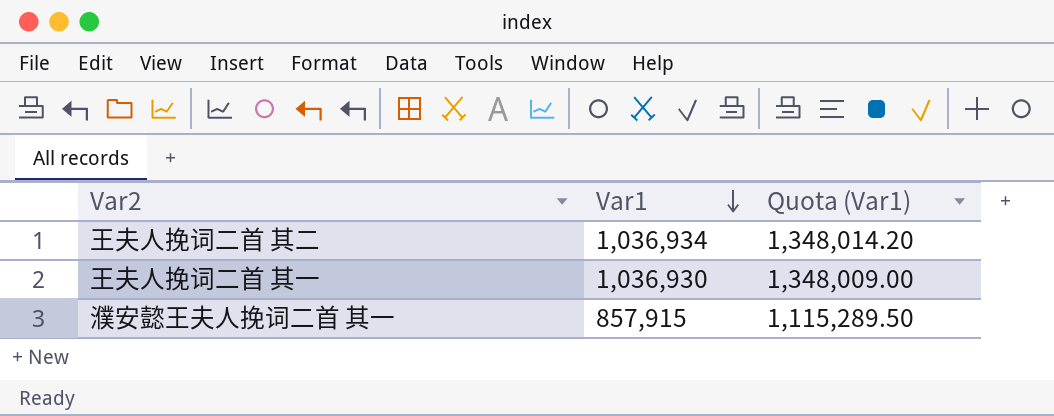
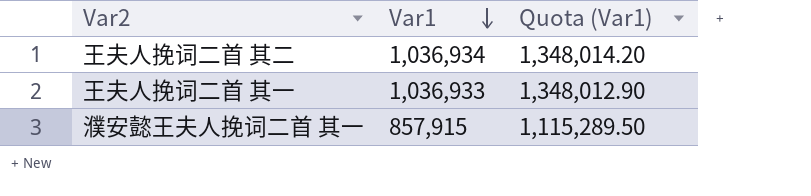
王夫人挽词二首 其一 | Var1: 1,036,930 -> 1,036,933
王夫人挽词二首 其一 | Quota (Var1): 1,348,009.00 -> 1,348,012.90

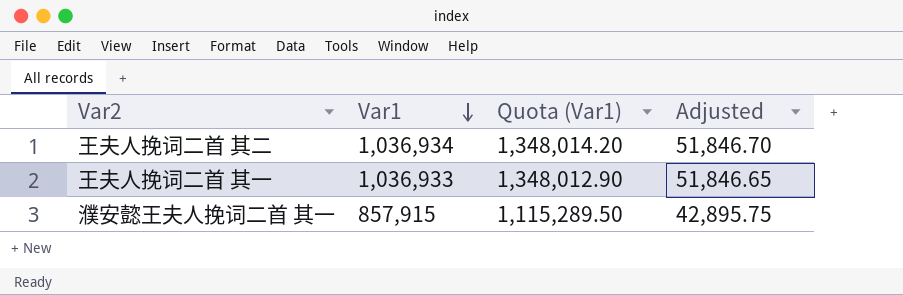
column Adjusted | formula: none -> [Var1] * 0.05

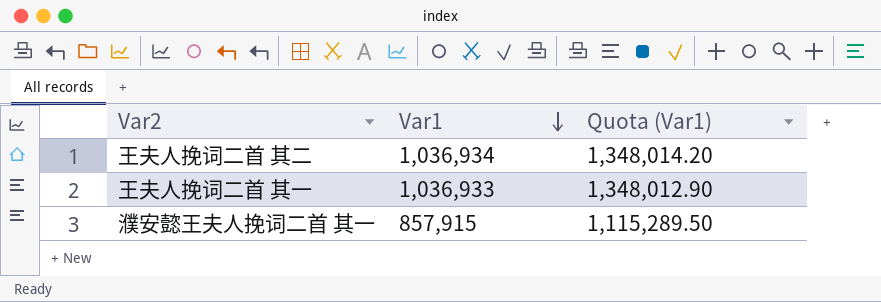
column Adjusted | formula: [Var1] * 0.05 -> none

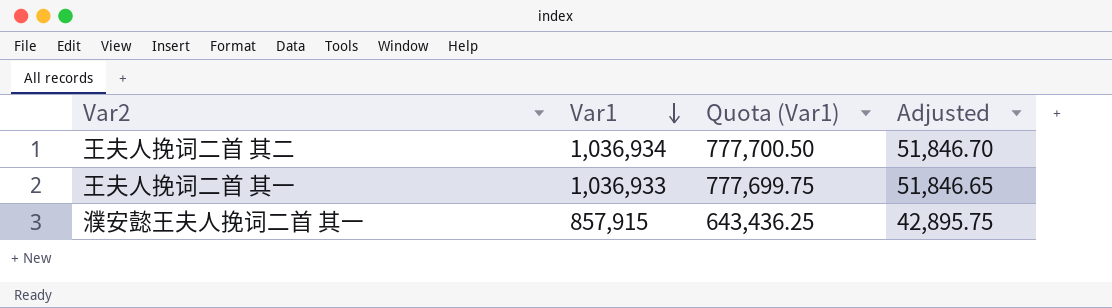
column Quota (Var1) | formula: [Var1] * 1.3 -> [Var1] * 0.75
column Adjusted | formula: none -> [Var1] * 0.05

